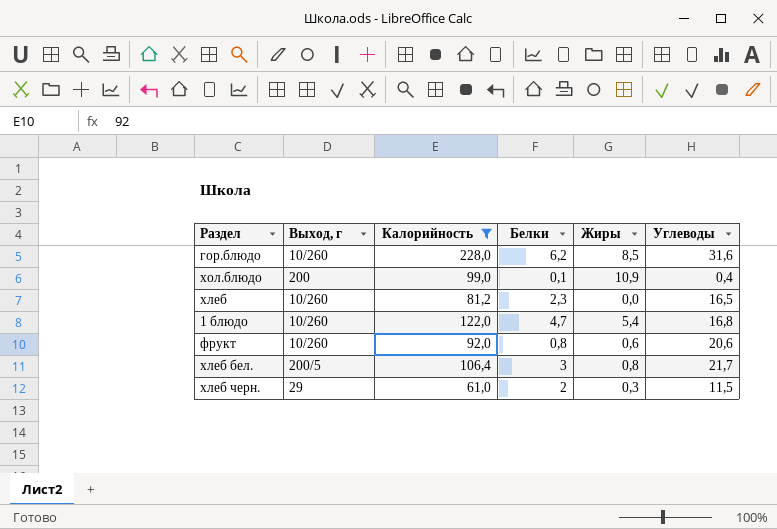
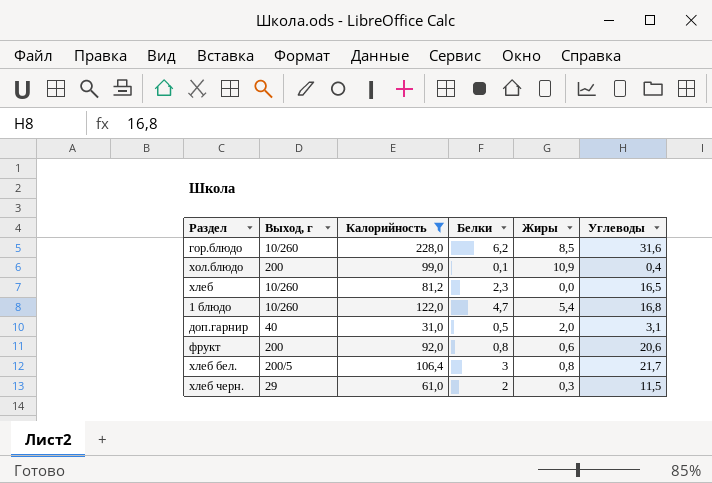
row доп.гарнир: none -> 40 | 31,0 | 0,5 | 2,0 | 3,1
фрукт | Выход, г: 10/260 -> 200

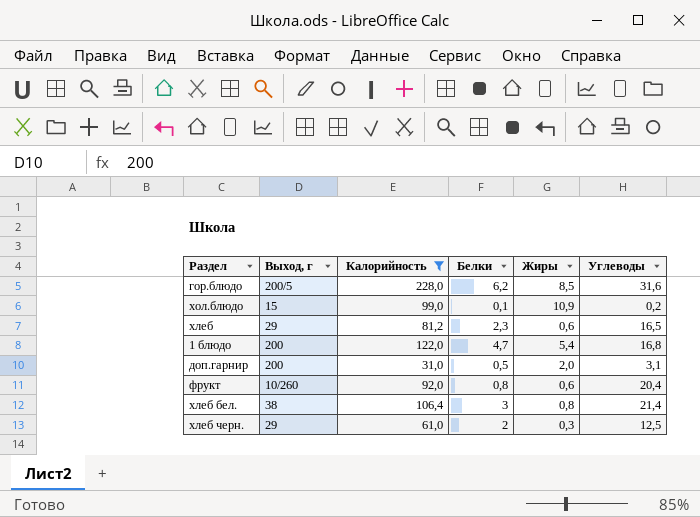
гор.блюдо | Выход, г: 10/260 -> 200/5
хол.блюдо | Выход, г: 200 -> 15
хол.блюдо | Углеводы: 0,4 -> 0,2
хлеб | Выход, г: 10/260 -> 29
хлеб | Жиры: 0,0 -> 0,6
1 блюдо | Выход, г: 10/260 -> 200
доп.гарнир | Выход, г: 40 -> 200
фрукт | Выход, г: 200 -> 10/260
фрукт | Углеводы: 20,6 -> 20,4
хлеб бел. | Выход, г: 200/5 -> 38
хлеб бел. | Углеводы: 21,7 -> 21,4
хлеб черн. | Углеводы: 11,5 -> 12,5

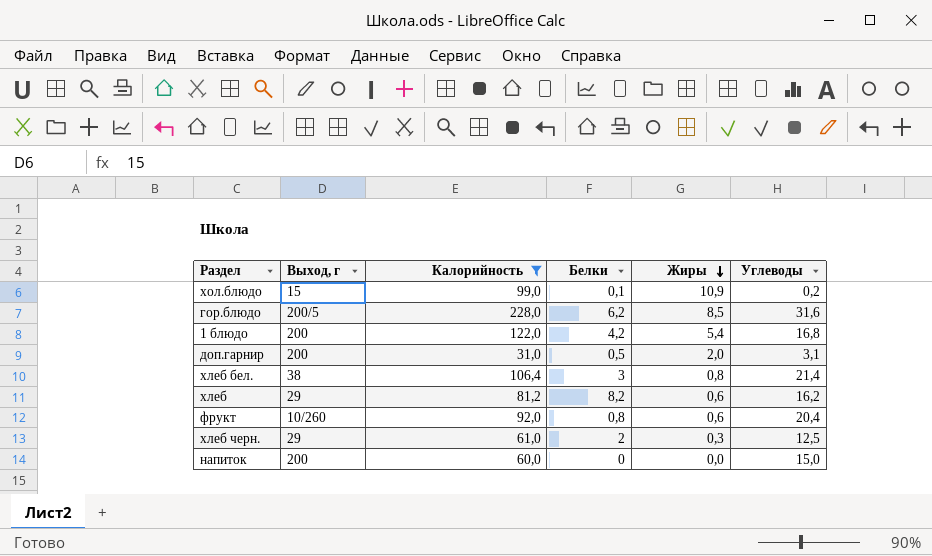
row order: none -> Жиры descending
1 блюдо | Белки: 4,7 -> 4,2
хлеб | Белки: 2,3 -> 8,2
хлеб | Углеводы: 16,5 -> 16,2
row напиток: none -> 200 | 60,0 | 0 | 0,0 | 15,0

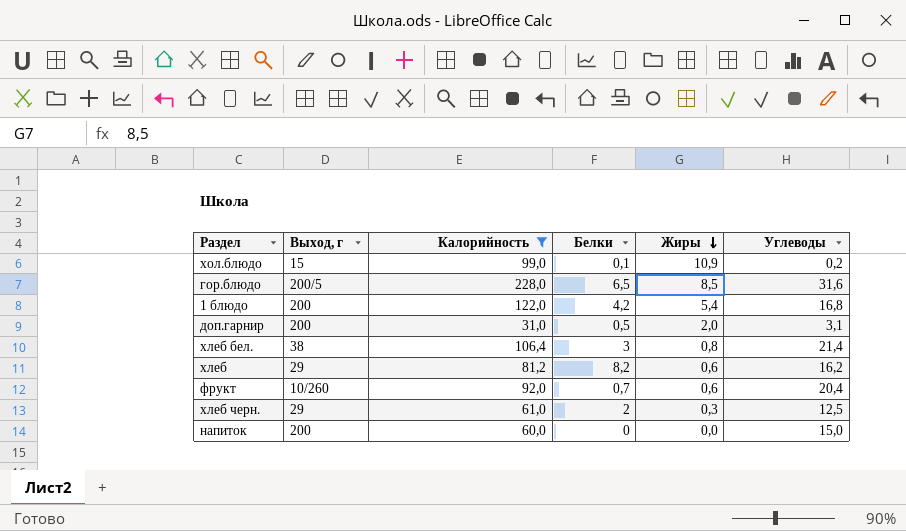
гор.блюдо | Белки: 6,2 -> 6,5
фрукт | Белки: 0,8 -> 0,7

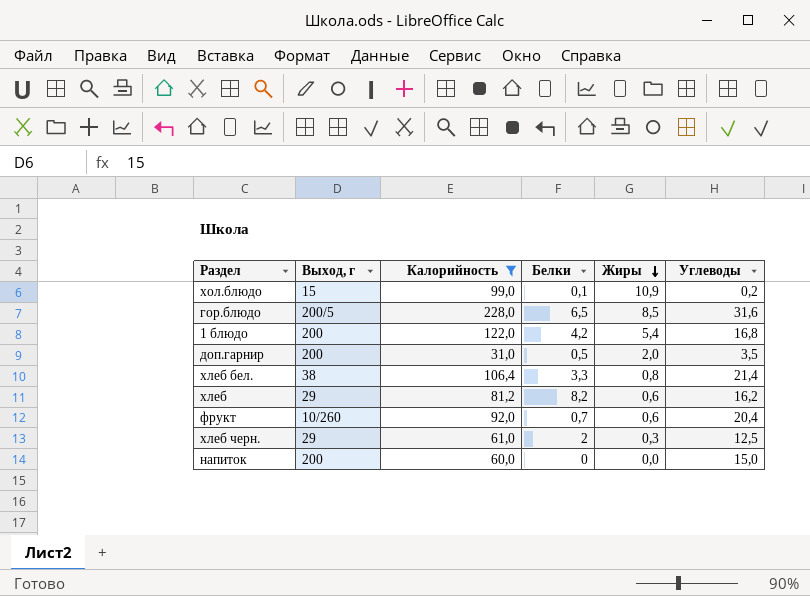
доп.гарнир | Углеводы: 3,1 -> 3,5
хлеб бел. | Белки: 3 -> 3,3

